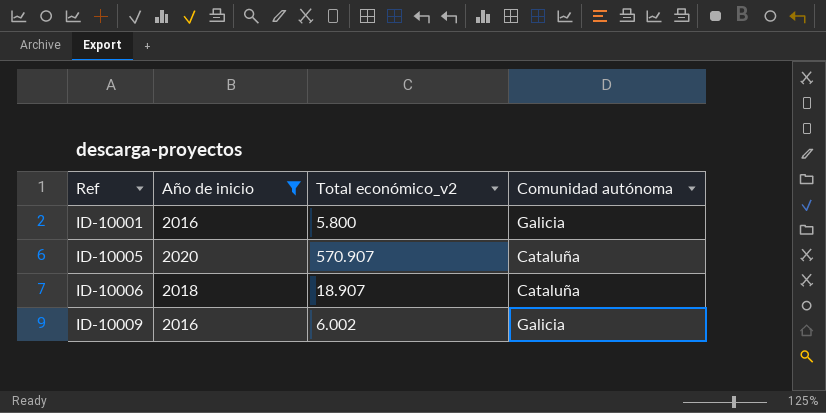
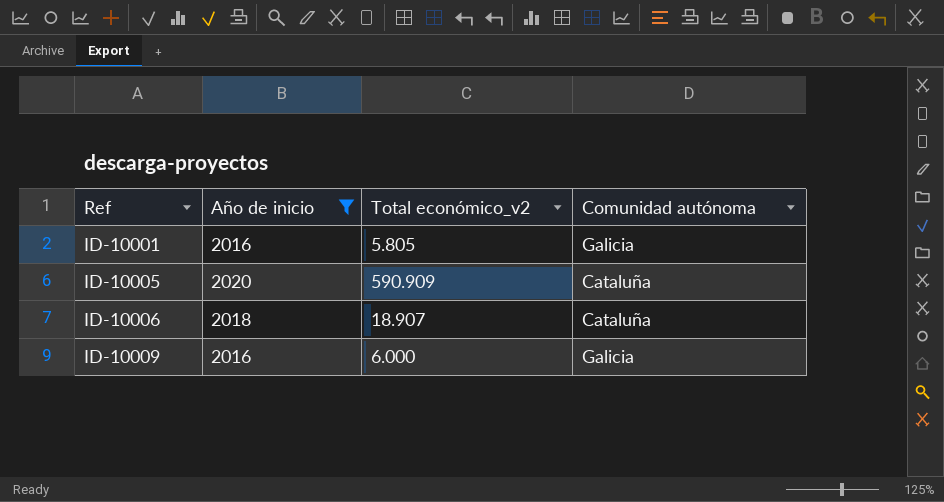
ID-10001 | Total económico_v2: 5.800 -> 5.805
ID-10005 | Total económico_v2: 570.907 -> 590.909
ID-10009 | Total económico_v2: 6.002 -> 6.000

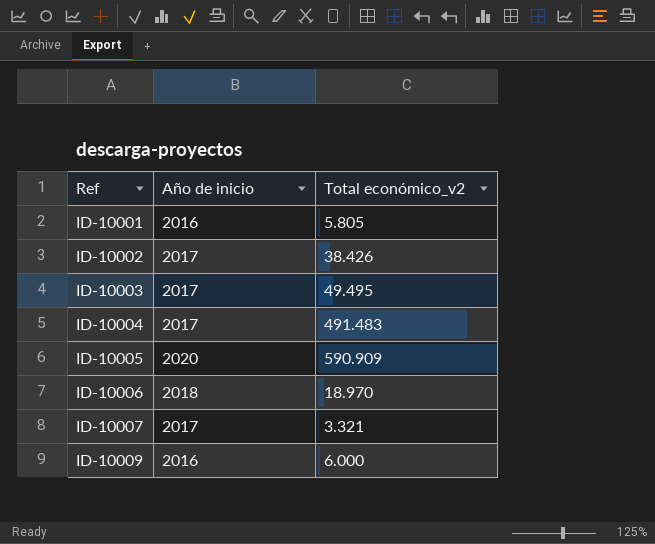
filter: Año de inicio != 2017 -> none
column Comunidad autónoma | position: 4 -> none
ID-10006 | Total económico_v2: 18.907 -> 18.970

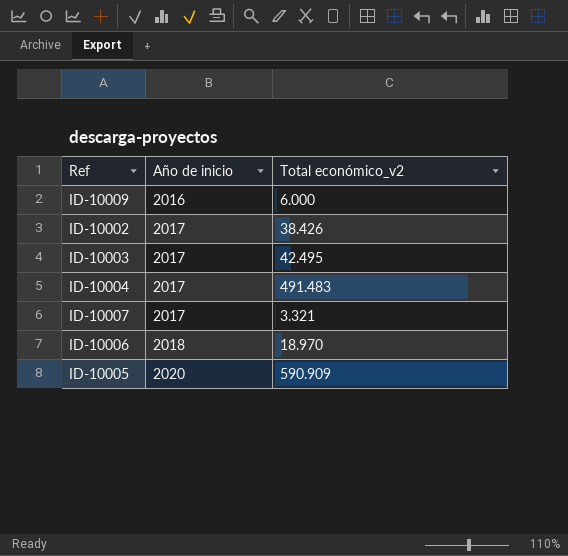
row order: Ref ascending -> Año de inicio ascending
row ID-10001: 2016 | 5.805 -> none
ID-10003 | Total económico_v2: 49.495 -> 42.495

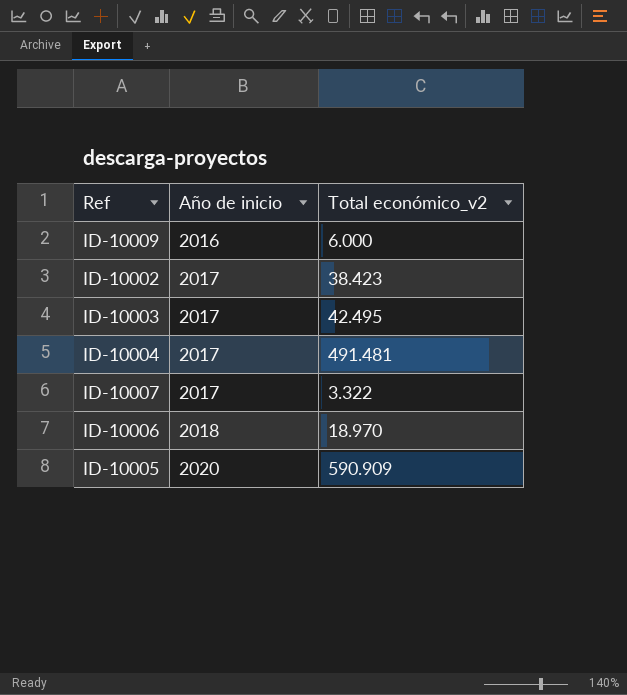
ID-10002 | Total económico_v2: 38.426 -> 38.423
ID-10004 | Total económico_v2: 491.483 -> 491.481
ID-10007 | Total económico_v2: 3.321 -> 3.322

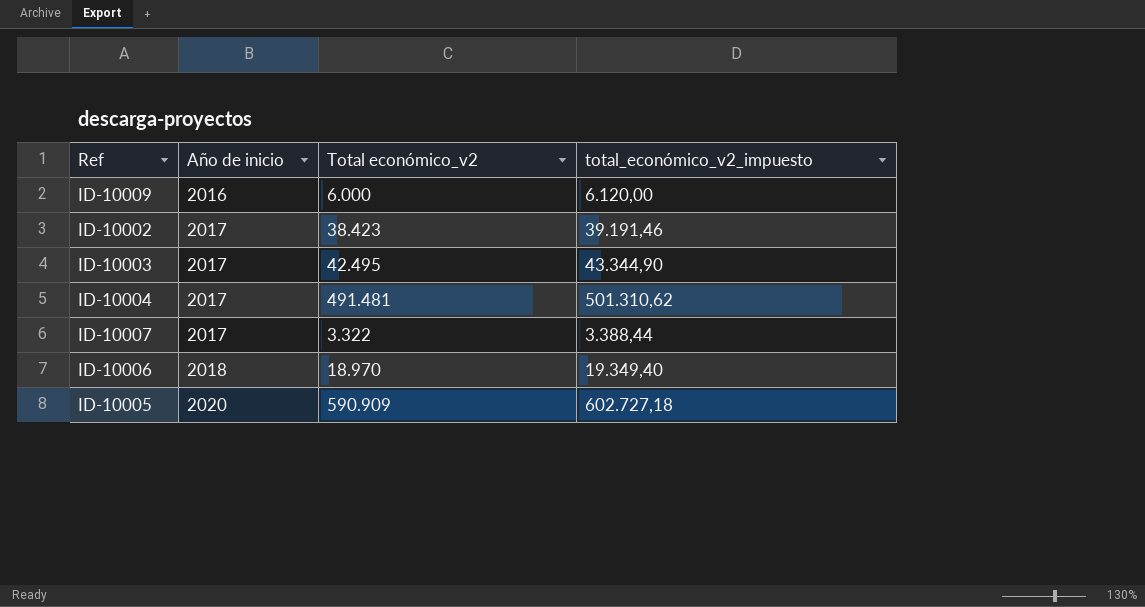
column total_económico_v2_impuesto | formula: none -> [Total económico_v2] * 1,02

